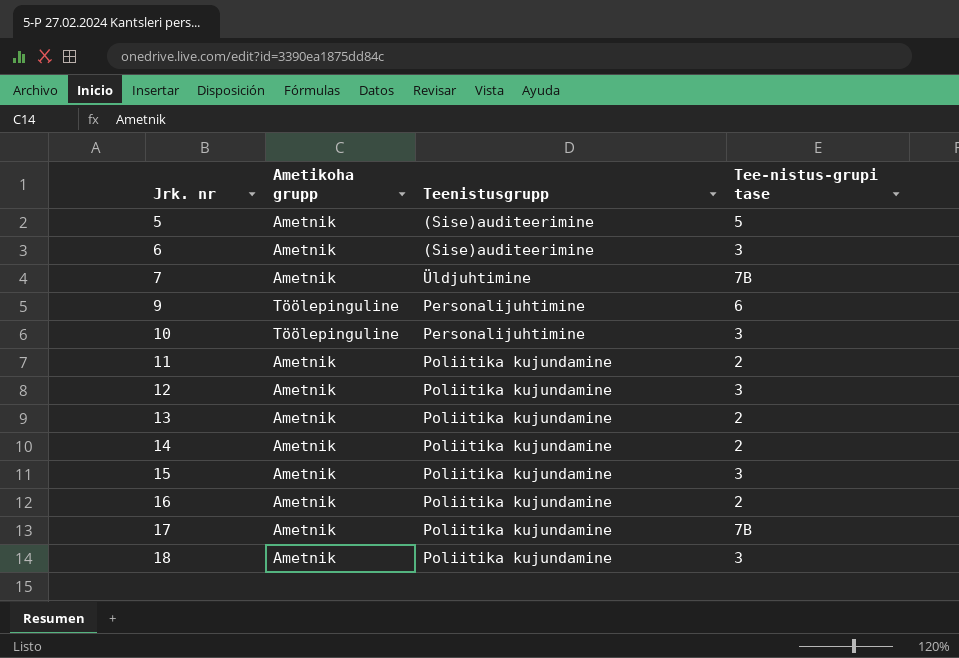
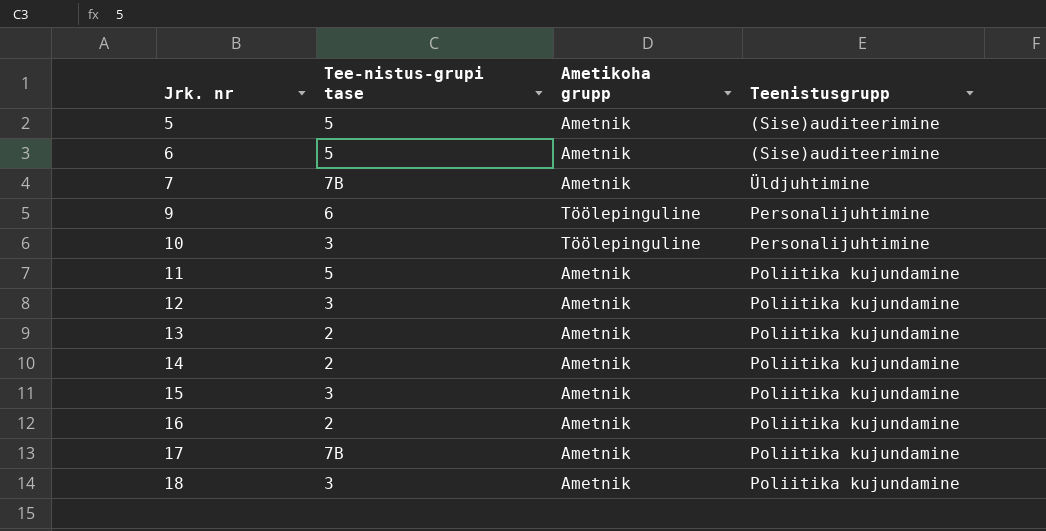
column Tee-nistus-grupi tase | position: 4 -> 2
6 | Tee-nistus-grupi tase: 3 -> 5
11 | Tee-nistus-grupi tase: 2 -> 5

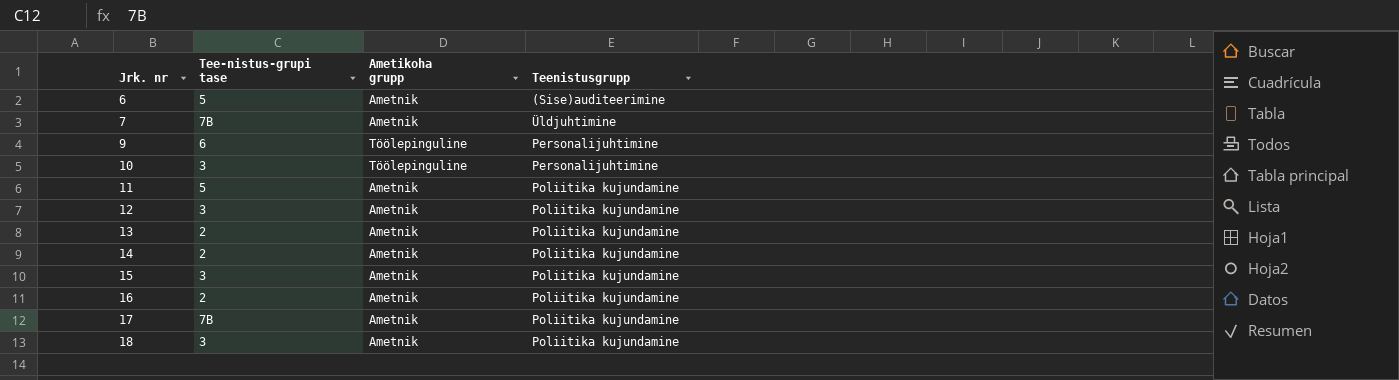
row 5: 5 | Ametnik | (Sise)auditeerimine -> none

